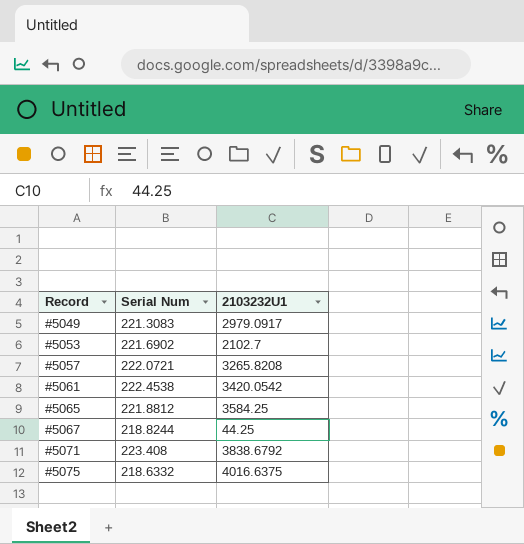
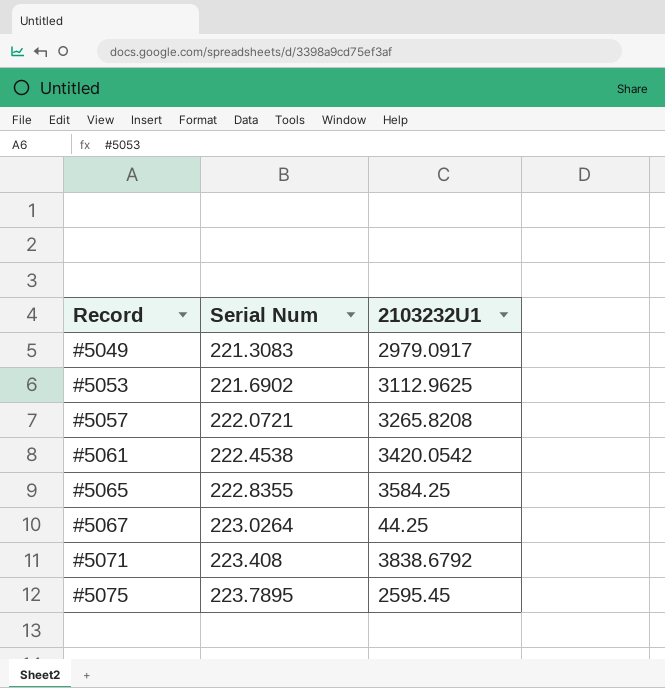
#5053 | 2103232U1: 2102.7 -> 3112.9625
#5065 | Serial Num: 221.8812 -> 222.8355
#5067 | Serial Num: 218.8244 -> 223.0264
#5075 | Serial Num: 218.6332 -> 223.7895
#5075 | 2103232U1: 4016.6375 -> 2595.45

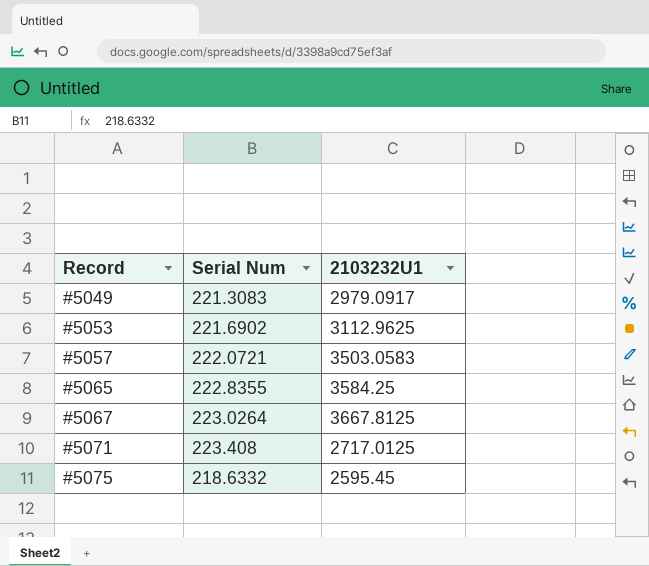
row #5061: 222.4538 | 3420.0542 -> none
#5057 | 2103232U1: 3265.8208 -> 3503.0583
#5067 | 2103232U1: 44.25 -> 3667.8125
#5071 | 2103232U1: 3838.6792 -> 2717.0125
#5075 | Serial Num: 223.7895 -> 218.6332

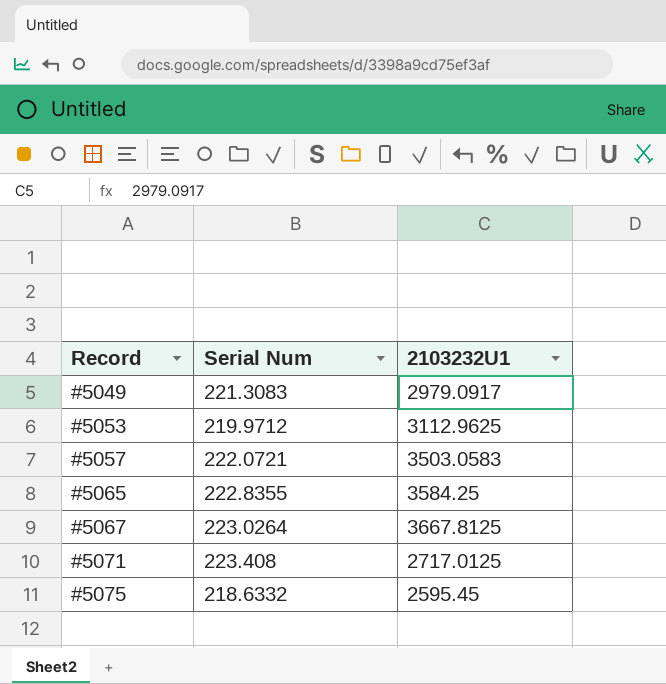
#5053 | Serial Num: 221.6902 -> 219.9712

